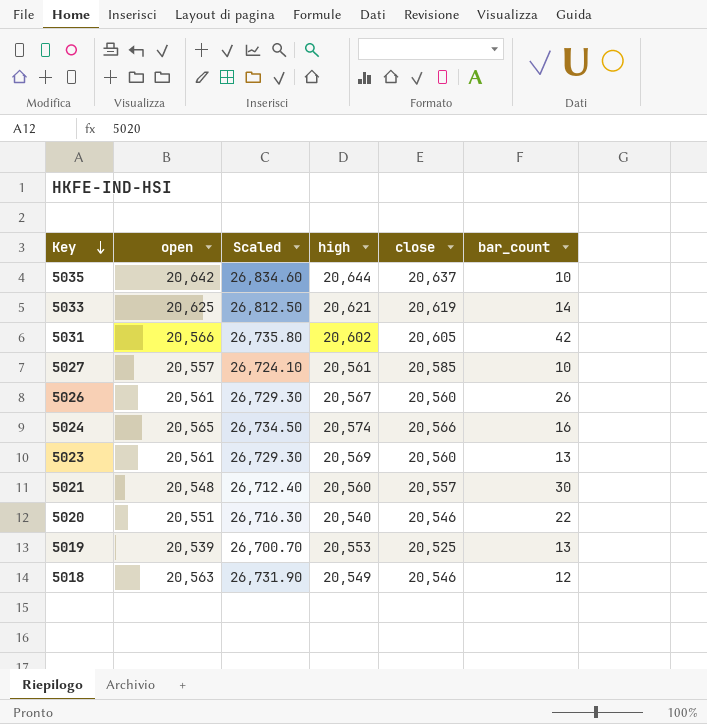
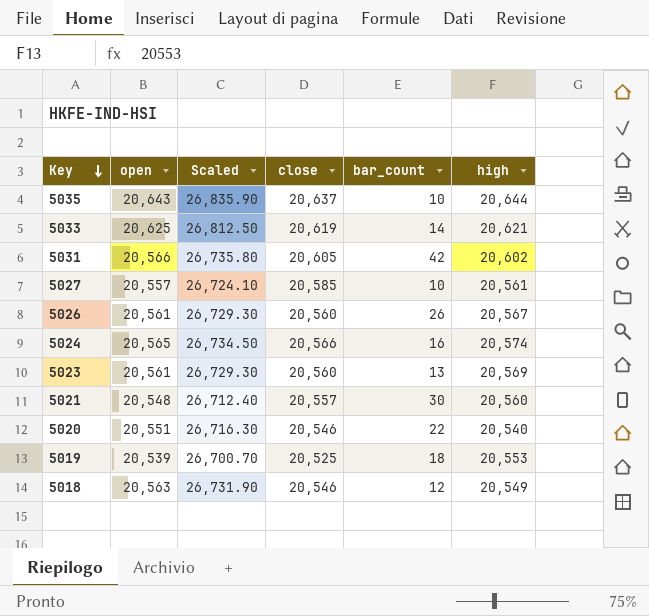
column high | position: 4 -> 6
5035 | open: 20,642 -> 20,643
5035 | Scaled: 26,834.60 -> 26,835.90
5019 | bar_count: 13 -> 18

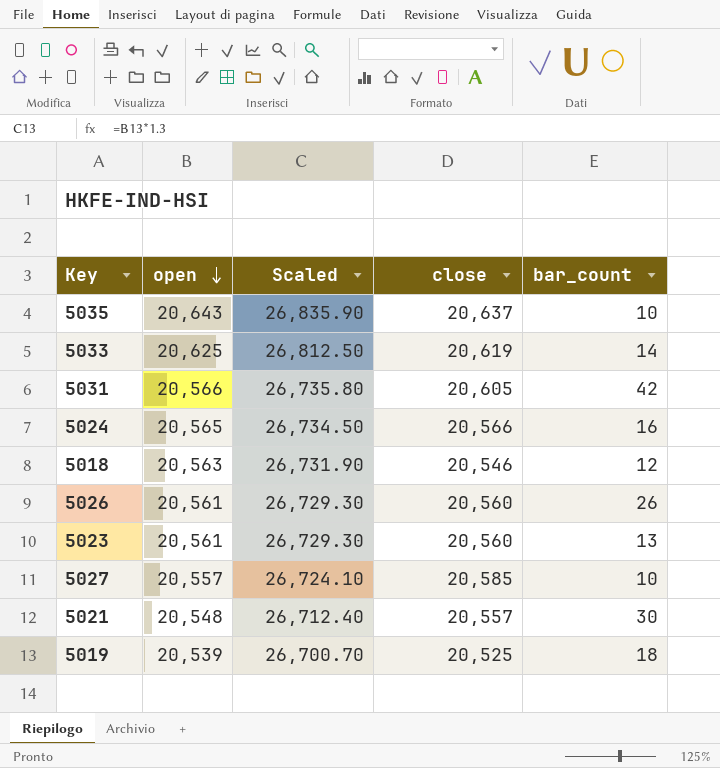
row order: Key descending -> open descending
column high | position: 6 -> none
row 5020: 20,551 | 26,716.30 | 20,546 | 22 | 20,540 -> none

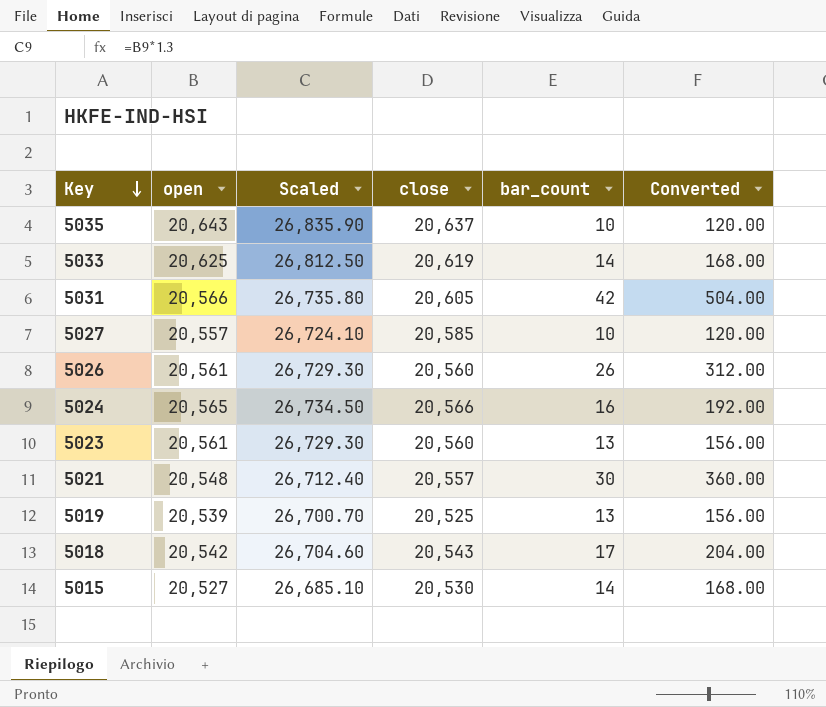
row order: open descending -> Key descending
column Converted | formula: none -> [bar_count] * 12
5019 | bar_count: 18 -> 13
5018 | open: 20,563 -> 20,542
5018 | Scaled: 26,731.90 -> 26,704.60
5018 | close: 20,546 -> 20,543
5018 | bar_count: 12 -> 17
row 5015: none -> 20,527 | 26,685.10 | 20,530 | 14 | 168.00

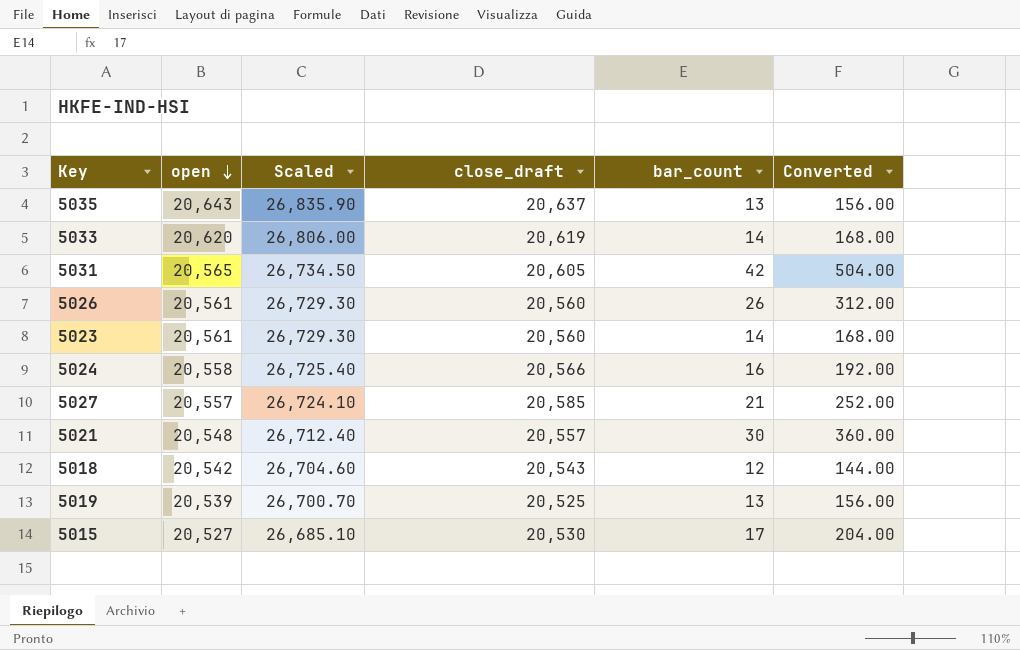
row order: Key descending -> open descending
column name: close -> close_draft
5035 | bar_count: 10 -> 13
5035 | Converted: 120.00 -> 156.00
5033 | open: 20,625 -> 20,620
5033 | Scaled: 26,812.50 -> 26,806.00
5031 | open: 20,566 -> 20,565
5031 | Scaled: 26,735.80 -> 26,734.50
5023 | bar_count: 13 -> 14
5023 | Converted: 156.00 -> 168.00
5024 | open: 20,565 -> 20,558
5024 | Scaled: 26,734.50 -> 26,725.40
5027 | bar_count: 10 -> 21
5027 | Converted: 120.00 -> 252.00
5018 | bar_count: 17 -> 12
5018 | Converted: 204.00 -> 144.00
5015 | bar_count: 14 -> 17
5015 | Converted: 168.00 -> 204.00

